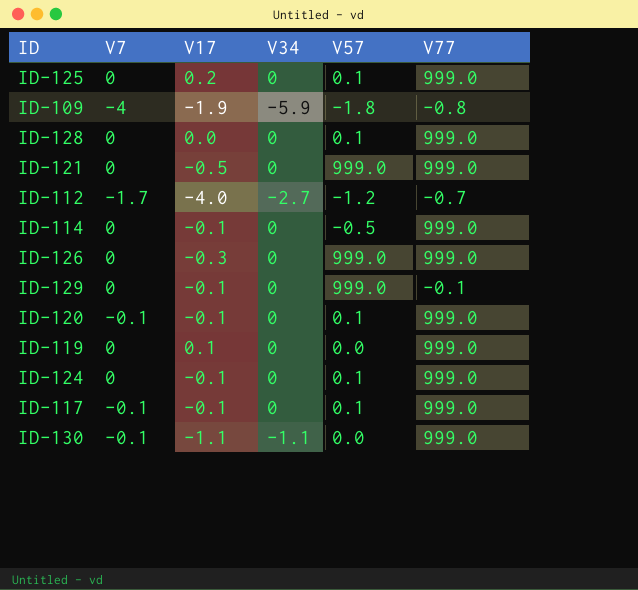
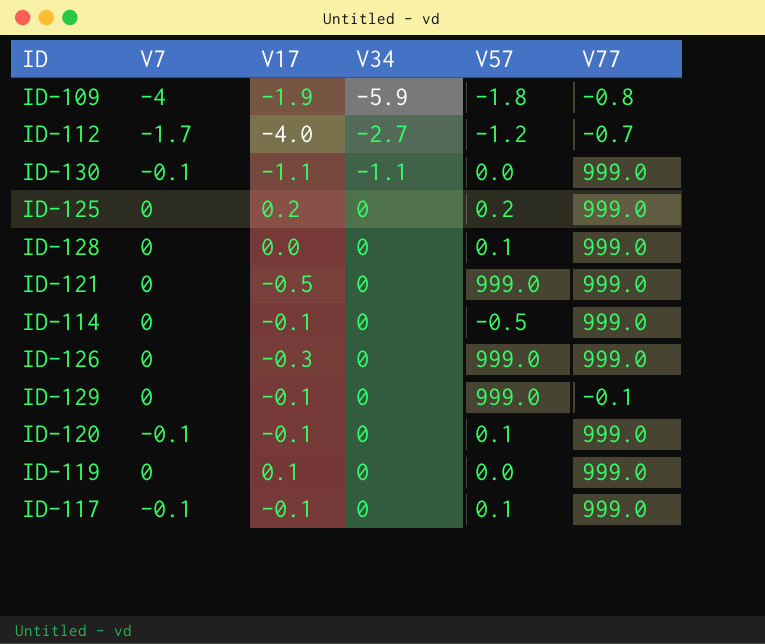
row order: none -> V34 ascending
row ID-124: 0 | -0.1 | 0 | 0.1 | 999.0 -> none
ID-125 | V57: 0.1 -> 0.2

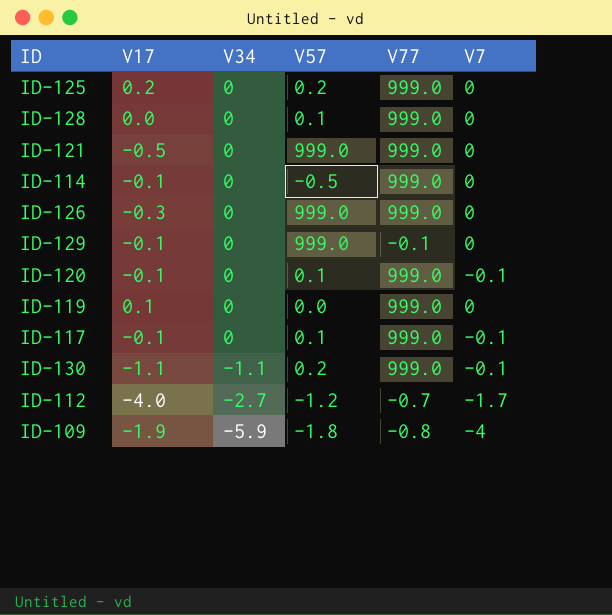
row order: V34 ascending -> V34 descending
column V7 | position: 2 -> 6
ID-130 | V57: 0.0 -> 0.2

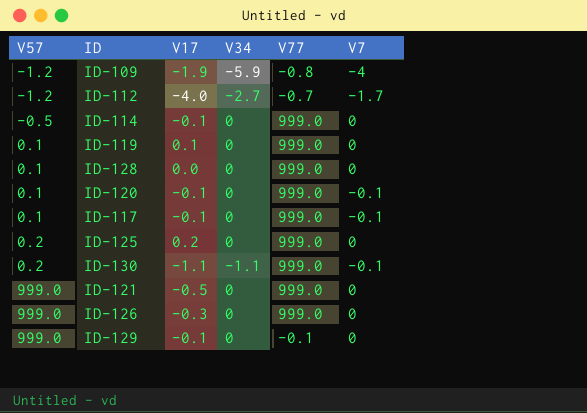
row order: V34 descending -> V57 ascending
column V57 | position: 4 -> 1
ID-109 | V57: -1.8 -> -1.2
ID-119 | V57: 0.0 -> 0.1

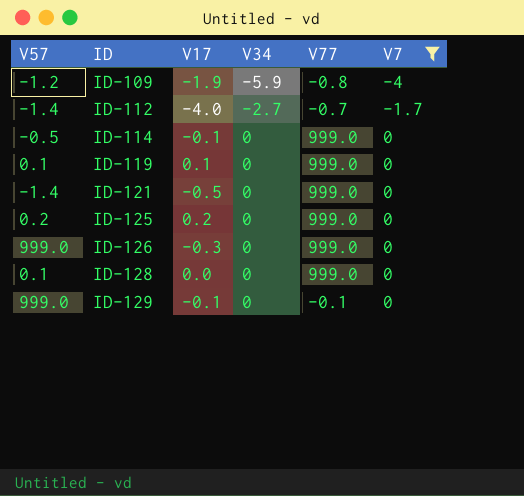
filter: none -> V7 != -0.1
row order: V57 ascending -> ID ascending
ID-112 | V57: -1.2 -> -1.4
ID-121 | V57: 999.0 -> -1.4

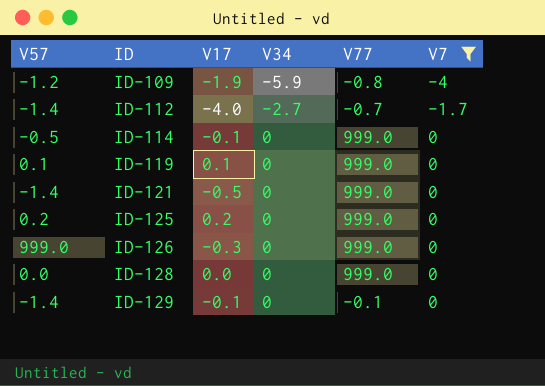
ID-128 | V57: 0.1 -> 0.0
ID-129 | V57: 999.0 -> -1.4

